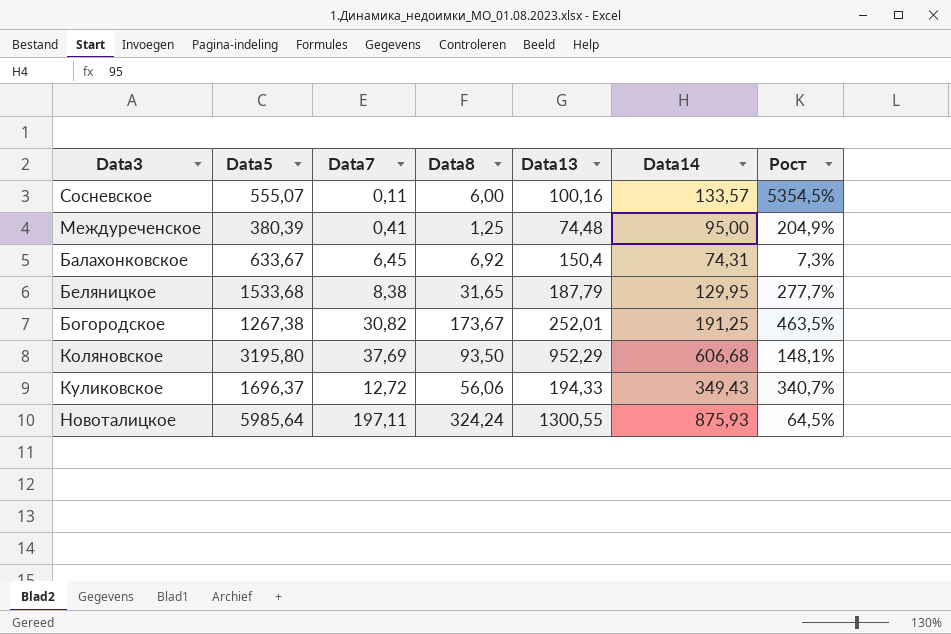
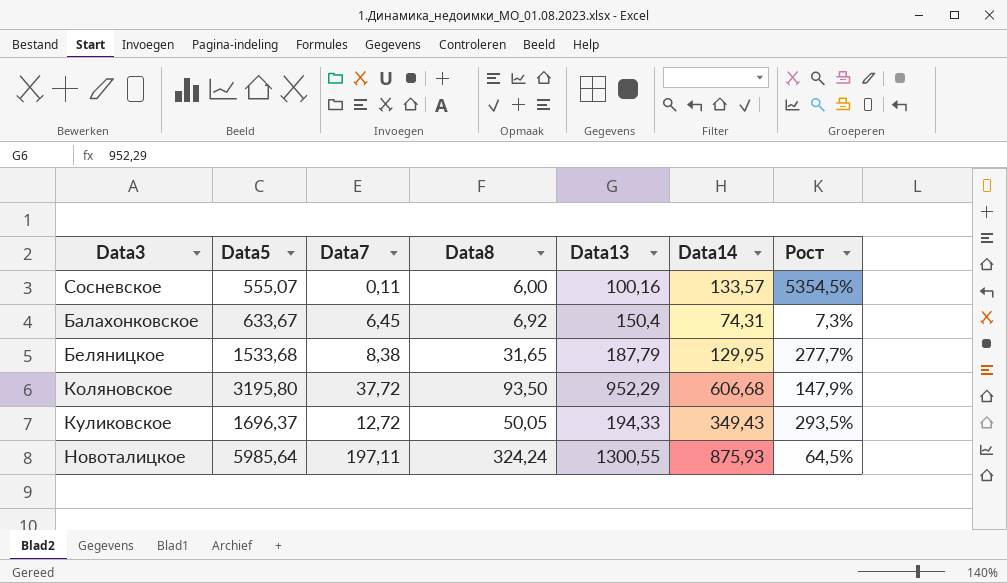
row Междуреченское: 380,39 | 0,41 | 1,25 | 74,48 | 95,00 | 204,9% -> none
row Богородское: 1267,38 | 30,82 | 173,67 | 252,01 | 191,25 | 463,5% -> none
Коляновское | Data7: 37,69 -> 37,72
Коляновское | Рост: 148,1% -> 147,9%
Куликовское | Data8: 56,06 -> 50,05
Куликовское | Рост: 340,7% -> 293,5%

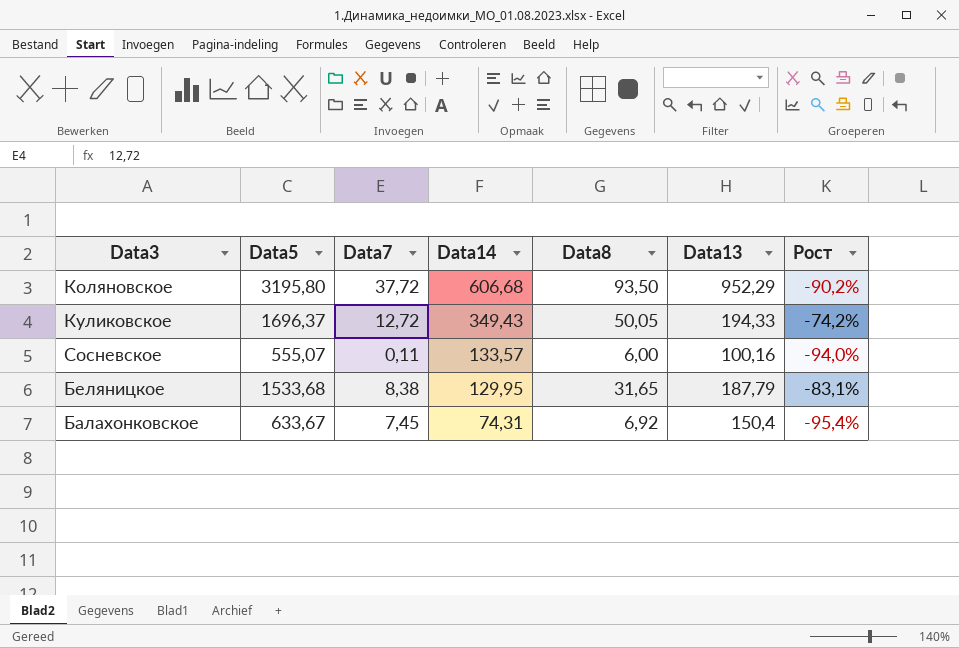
row order: none -> Data14 descending
column Data14 | position: 6 -> 4
column Рост | formula: ([Data8] - [Data7]) / [Data7] -> ([Data8] - [Data13]) / [Data13]
row Новоталицкое: 5985,64 | 197,11 | 324,24 | 1300,55 | 875,93 | 64,5% -> none
Балахонковское | Data7: 6,45 -> 7,45

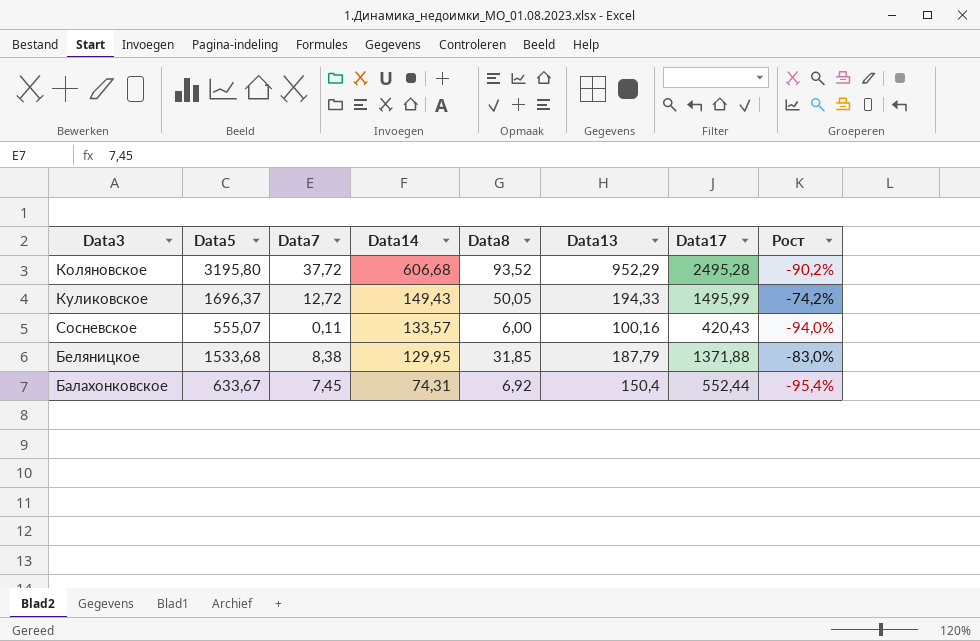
column Data17 | position: none -> 7
Коляновское | Data8: 93,50 -> 93,52
Куликовское | Data14: 349,43 -> 149,43
Беляницкое | Data8: 31,65 -> 31,85
Беляницкое | Рост: -83,1% -> -83,0%

